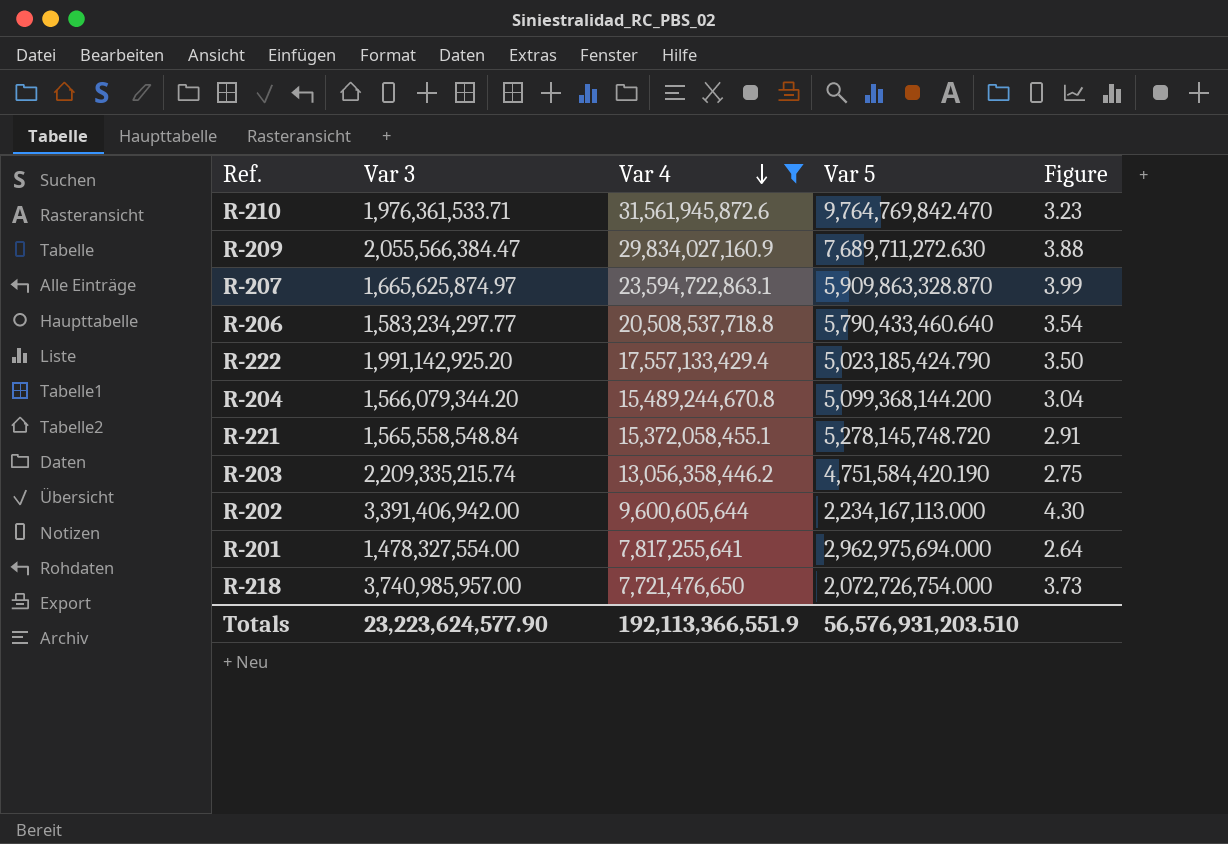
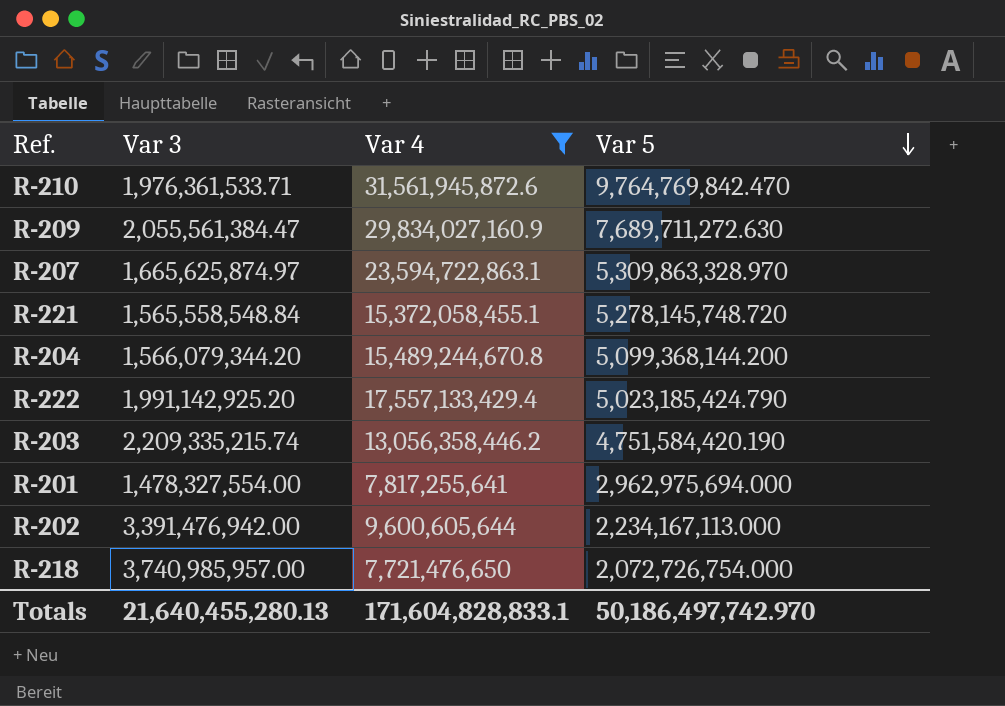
row order: Var 4 descending -> Var 5 descending
column Figure | formula: [Var 4] / [Var 5] -> none
row R-206: 1,583,234,297.77 | 20,508,537,718.8 | 5,790,433,460.640 | 3.54 -> none
R-209 | Var 3: 2,055,566,384.47 -> 2,055,561,384.47
R-207 | Var 5: 5,909,863,328.870 -> 5,309,863,328.970
R-202 | Var 3: 3,391,406,942.00 -> 3,391,476,942.00
Totals | Var 3: 23,223,624,577.90 -> 21,640,455,280.13
Totals | Var 4: 192,113,366,551.9 -> 171,604,828,833.1
Totals | Var 5: 56,576,931,203.510 -> 50,186,497,742.970

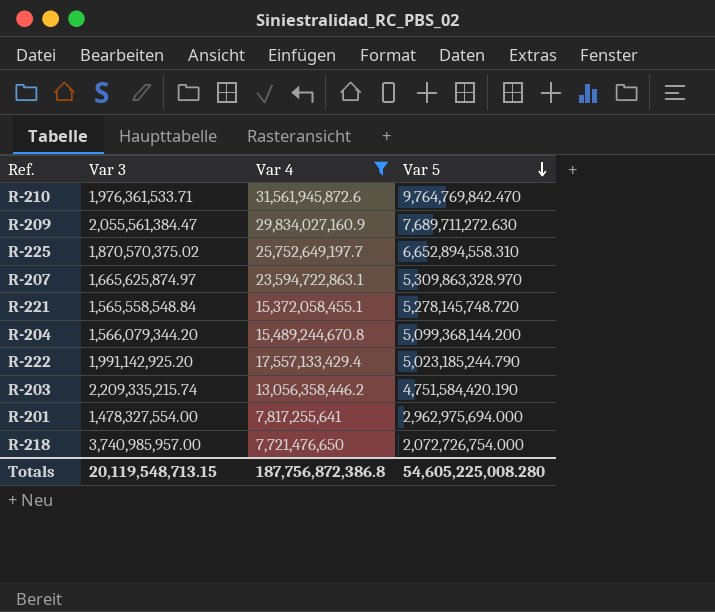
row R-202: 3,391,476,942.00 | 9,600,605,644 | 2,234,167,113.000 -> none
row R-225: none -> 1,870,570,375.02 | 25,752,649,197.7 | 6,652,894,558.310
R-222 | Var 5: 5,023,185,424.790 -> 5,023,185,244.790
Totals | Var 3: 21,640,455,280.13 -> 20,119,548,713.15
Totals | Var 4: 171,604,828,833.1 -> 187,756,872,386.8
Totals | Var 5: 50,186,497,742.970 -> 54,605,225,008.280

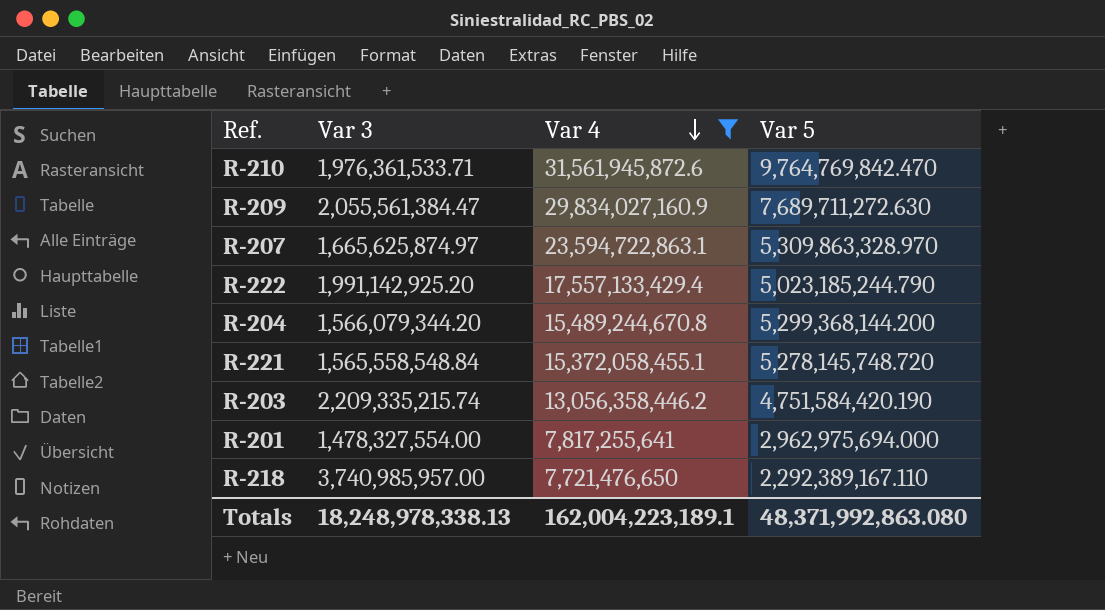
row order: Var 5 descending -> Var 4 descending
row R-225: 1,870,570,375.02 | 25,752,649,197.7 | 6,652,894,558.310 -> none
R-204 | Var 5: 5,099,368,144.200 -> 5,299,368,144.200
R-218 | Var 5: 2,072,726,754.000 -> 2,292,389,167.110
Totals | Var 3: 20,119,548,713.15 -> 18,248,978,338.13
Totals | Var 4: 187,756,872,386.8 -> 162,004,223,189.1
Totals | Var 5: 54,605,225,008.280 -> 48,371,992,863.080

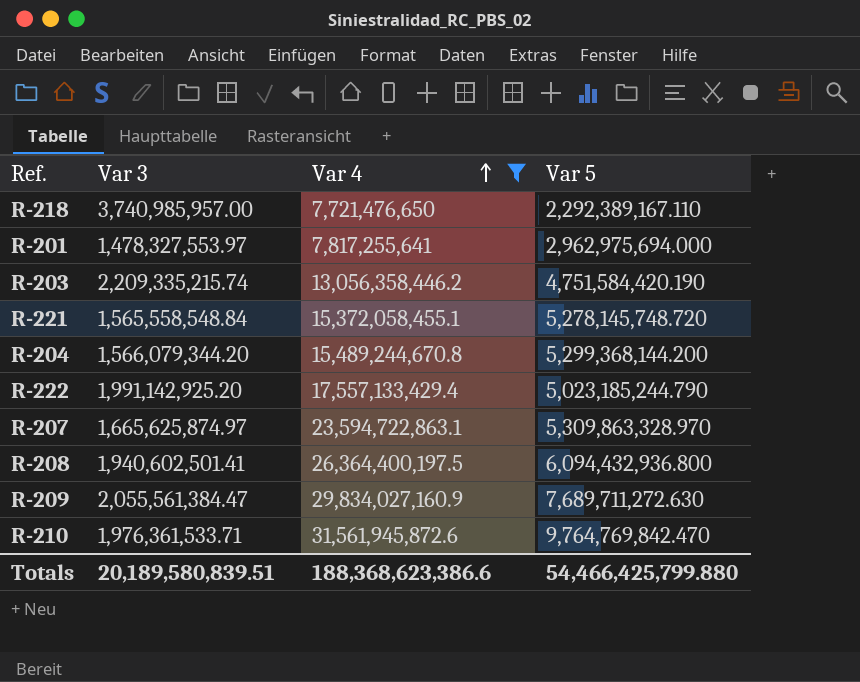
row order: Var 4 descending -> Var 4 ascending
R-201 | Var 3: 1,478,327,554.00 -> 1,478,327,553.97
row R-208: none -> 1,940,602,501.41 | 26,364,400,197.5 | 6,094,432,936.800
Totals | Var 3: 18,248,978,338.13 -> 20,189,580,839.51
Totals | Var 4: 162,004,223,189.1 -> 188,368,623,386.6
Totals | Var 5: 48,371,992,863.080 -> 54,466,425,799.880

